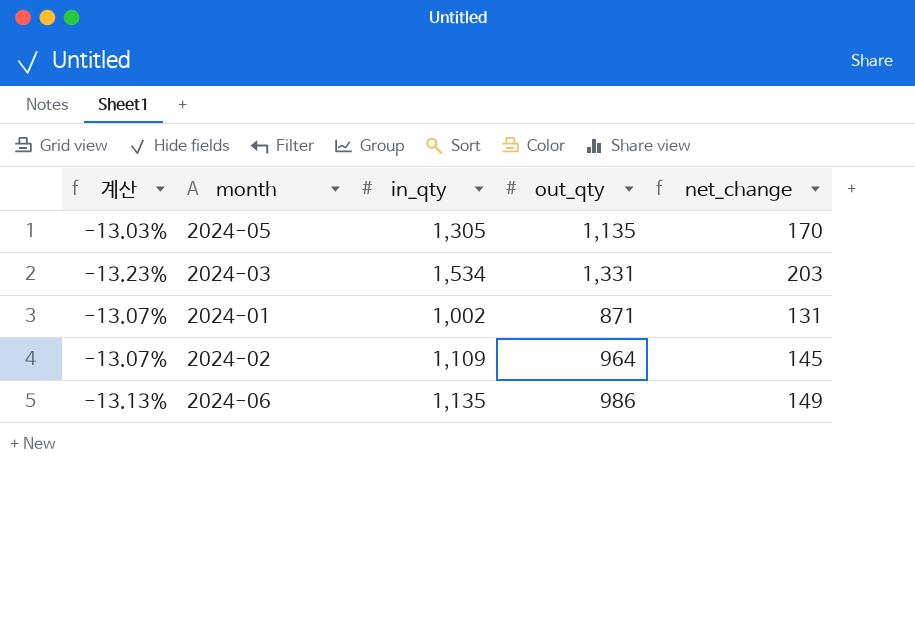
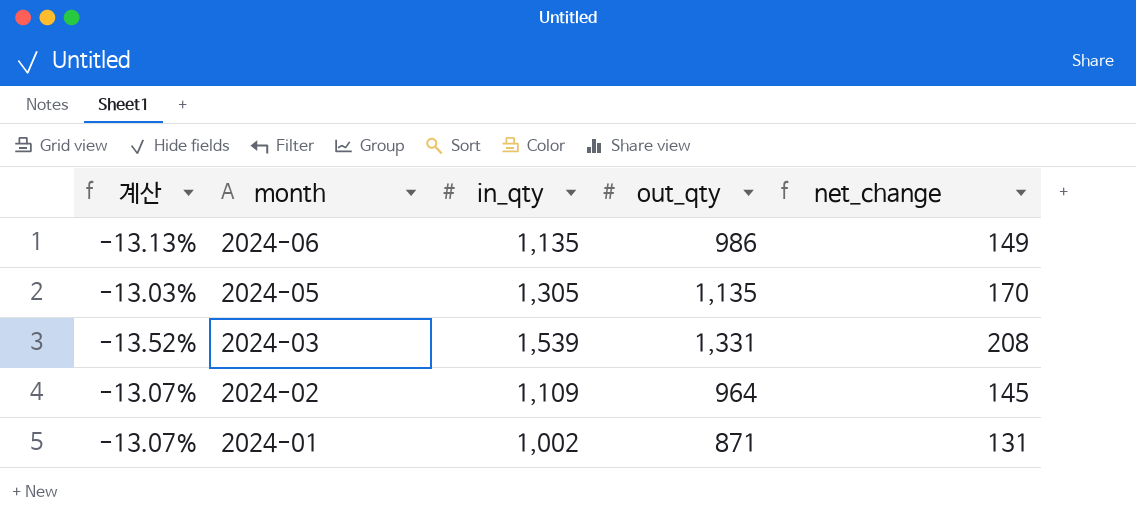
row order: none -> month descending
2024-03 | 계산: -13.23% -> -13.52%
2024-03 | in_qty: 1,534 -> 1,539
2024-03 | net_change: 203 -> 208

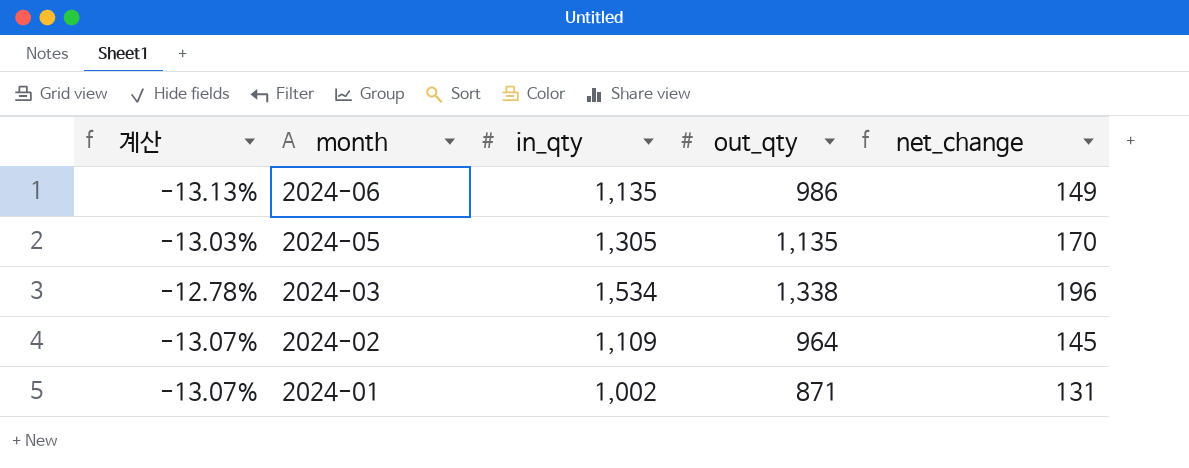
2024-03 | 계산: -13.52% -> -12.78%
2024-03 | in_qty: 1,539 -> 1,534
2024-03 | out_qty: 1,331 -> 1,338
2024-03 | net_change: 208 -> 196

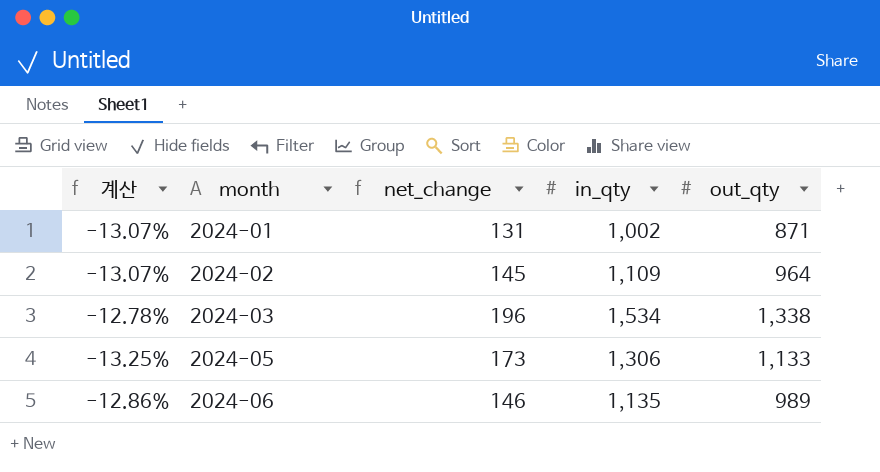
row order: month descending -> month ascending
column net_change | position: 5 -> 3
2024-05 | 계산: -13.03% -> -13.25%
2024-05 | net_change: 170 -> 173
2024-05 | in_qty: 1,305 -> 1,306
2024-05 | out_qty: 1,135 -> 1,133
2024-06 | 계산: -13.13% -> -12.86%
2024-06 | net_change: 149 -> 146
2024-06 | out_qty: 986 -> 989

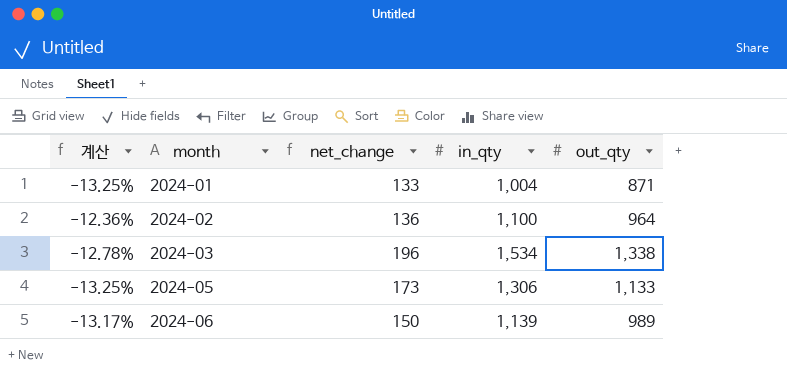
2024-01 | 계산: -13.07% -> -13.25%
2024-01 | net_change: 131 -> 133
2024-01 | in_qty: 1,002 -> 1,004
2024-02 | 계산: -13.07% -> -12.36%
2024-02 | net_change: 145 -> 136
2024-02 | in_qty: 1,109 -> 1,100
2024-06 | 계산: -12.86% -> -13.17%
2024-06 | net_change: 146 -> 150
2024-06 | in_qty: 1,135 -> 1,139

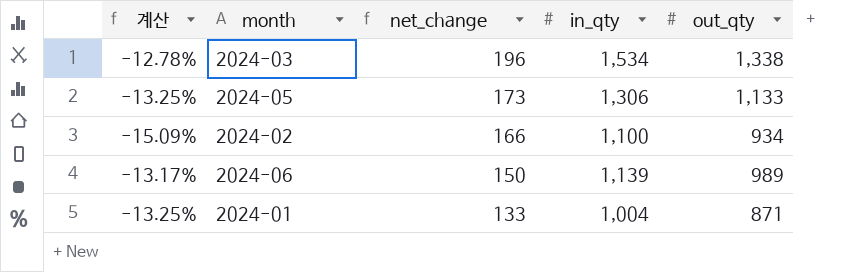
row order: month ascending -> net_change descending
2024-02 | 계산: -12.36% -> -15.09%
2024-02 | net_change: 136 -> 166
2024-02 | out_qty: 964 -> 934

